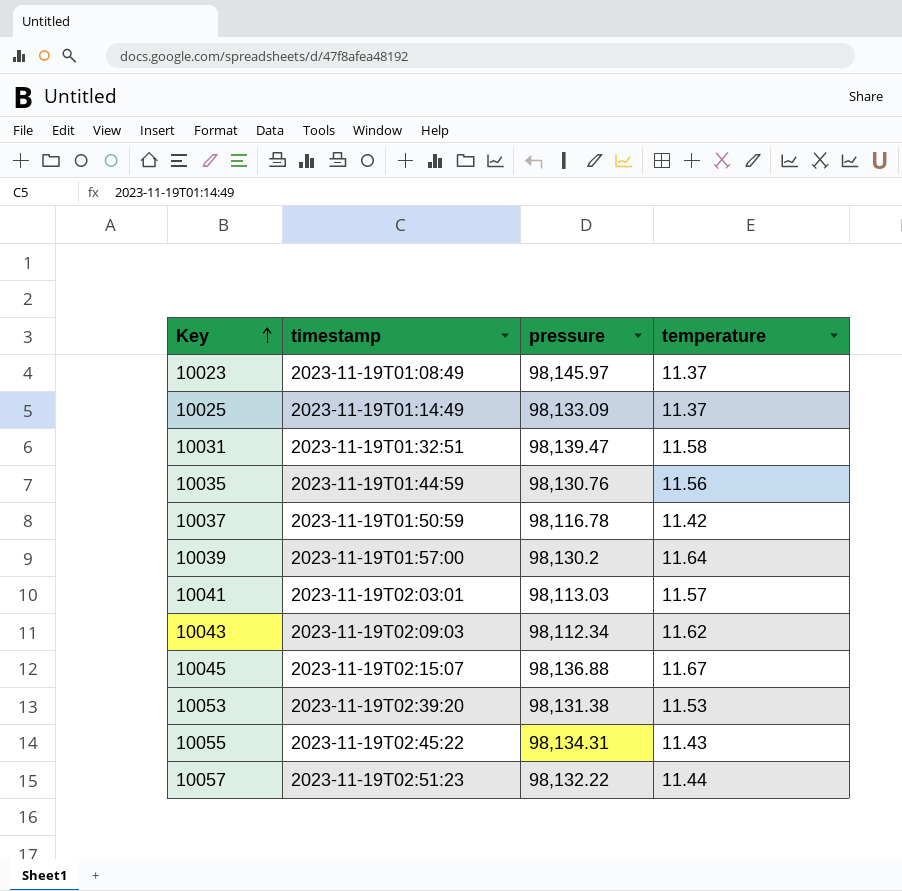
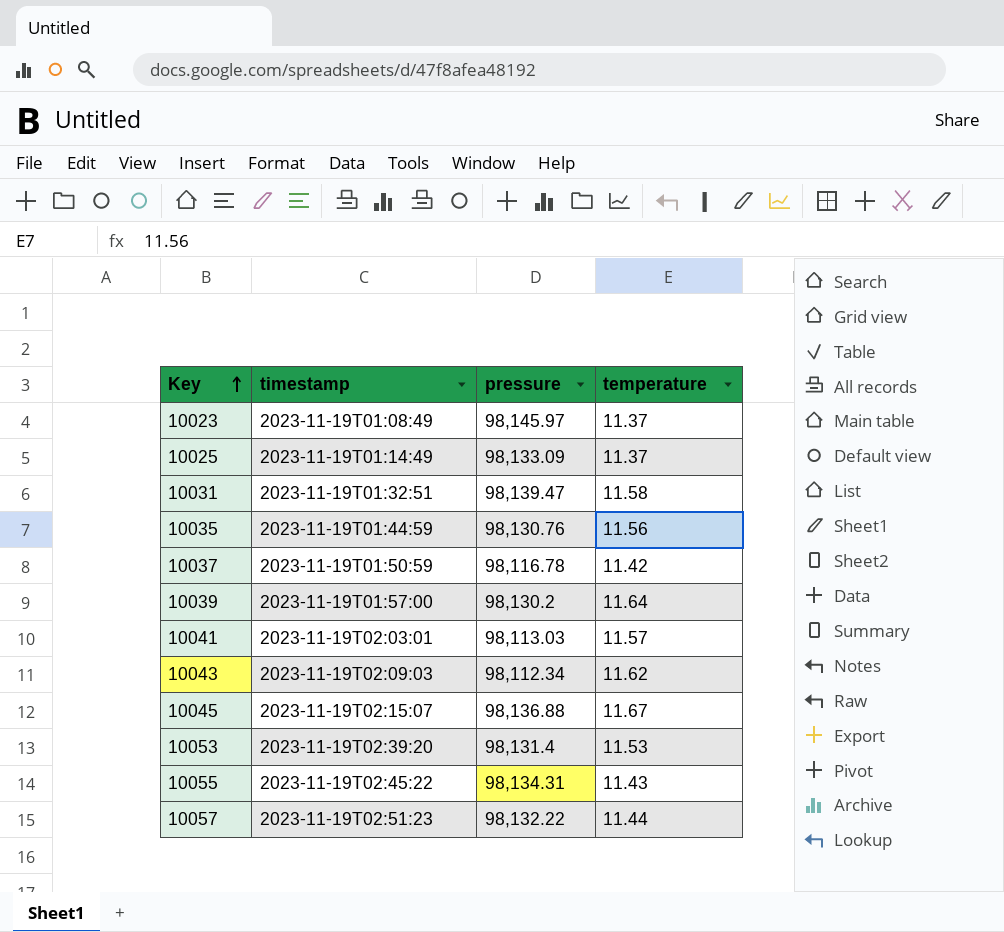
10053 | pressure: 98,131.38 -> 98,131.4

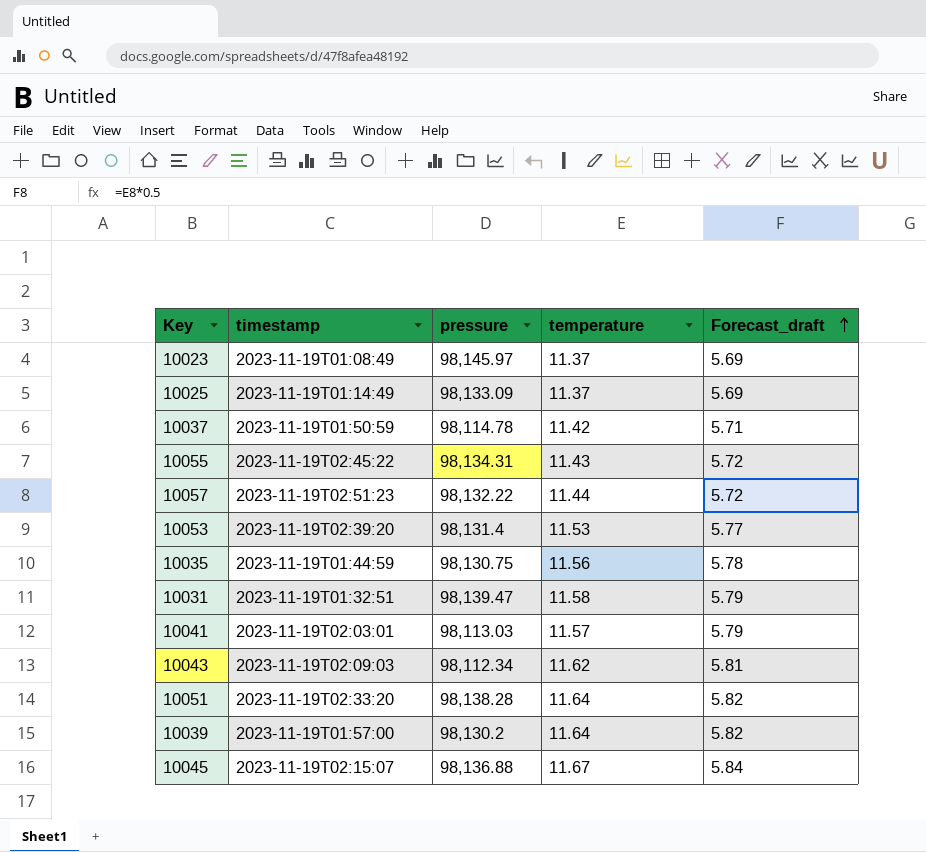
row order: Key ascending -> Forecast_draft ascending
column Forecast_draft | formula: none -> [temperature] * 0.5
10037 | pressure: 98,116.78 -> 98,114.78
10035 | pressure: 98,130.76 -> 98,130.75
row 10051: none -> 2023-11-19T02:33:20 | 98,138.28 | 11.64 | 5.82

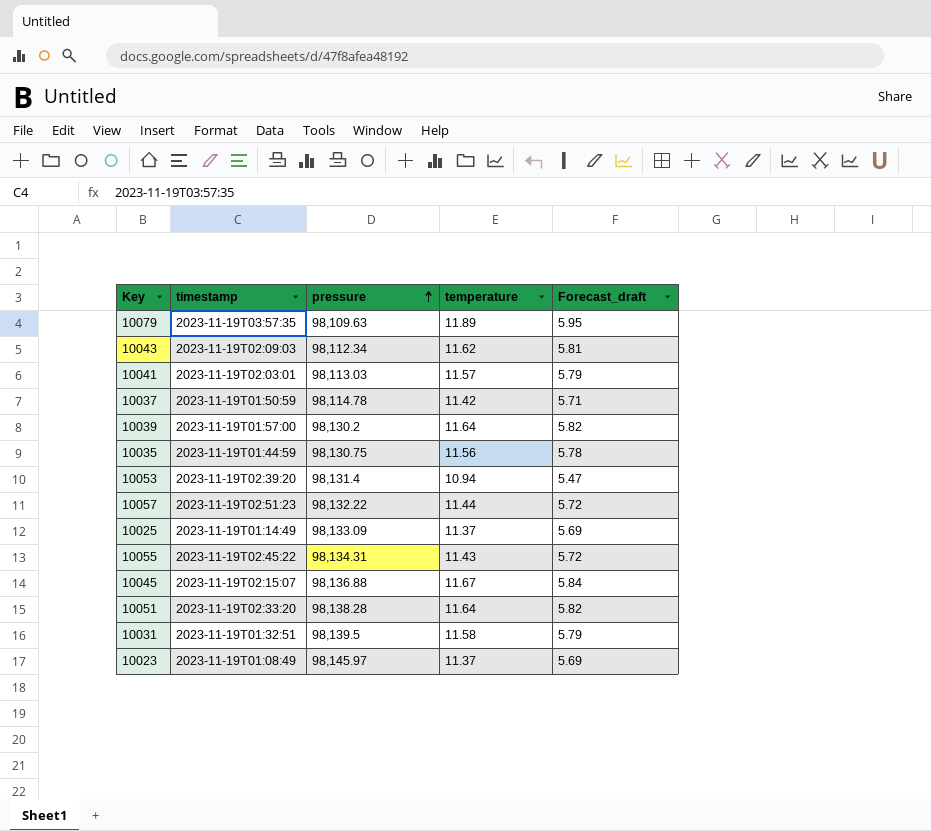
row order: Forecast_draft ascending -> pressure ascending
row 10079: none -> 2023-11-19T03:57:35 | 98,109.63 | 11.89 | 5.95
10053 | temperature: 11.53 -> 10.94
10053 | Forecast_draft: 5.77 -> 5.47
10031 | pressure: 98,139.47 -> 98,139.5

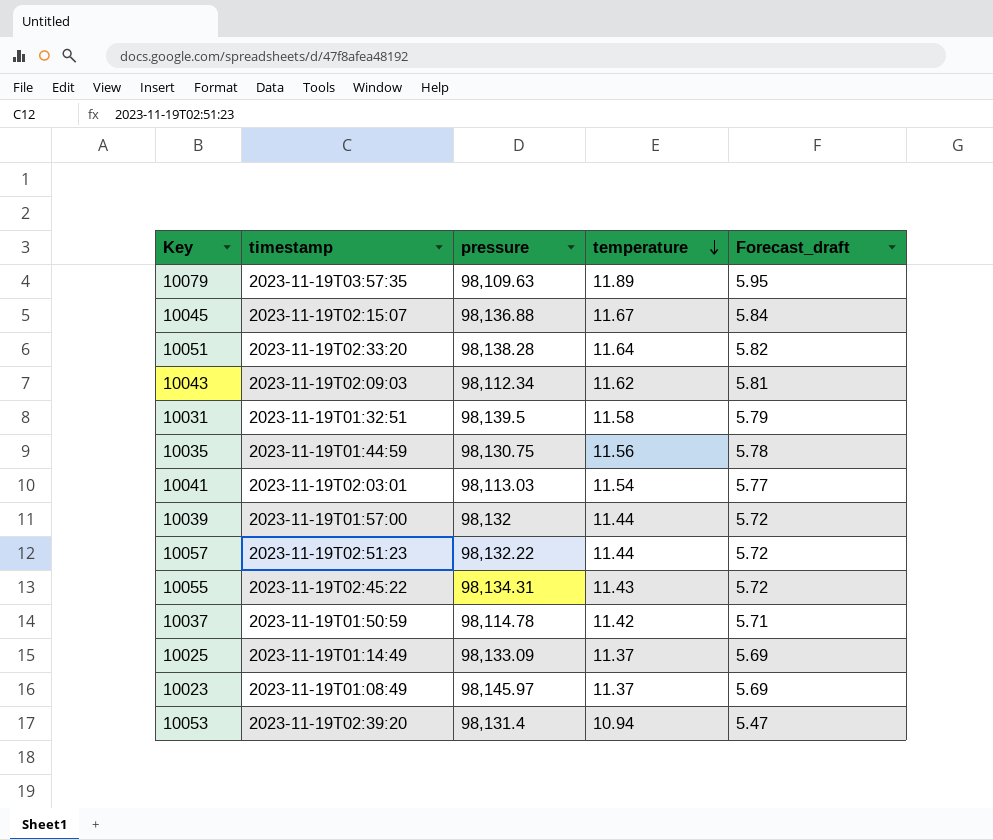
row order: pressure ascending -> temperature descending
10041 | temperature: 11.57 -> 11.54
10041 | Forecast_draft: 5.79 -> 5.77
10039 | pressure: 98,130.2 -> 98,132
10039 | temperature: 11.64 -> 11.44
10039 | Forecast_draft: 5.82 -> 5.72

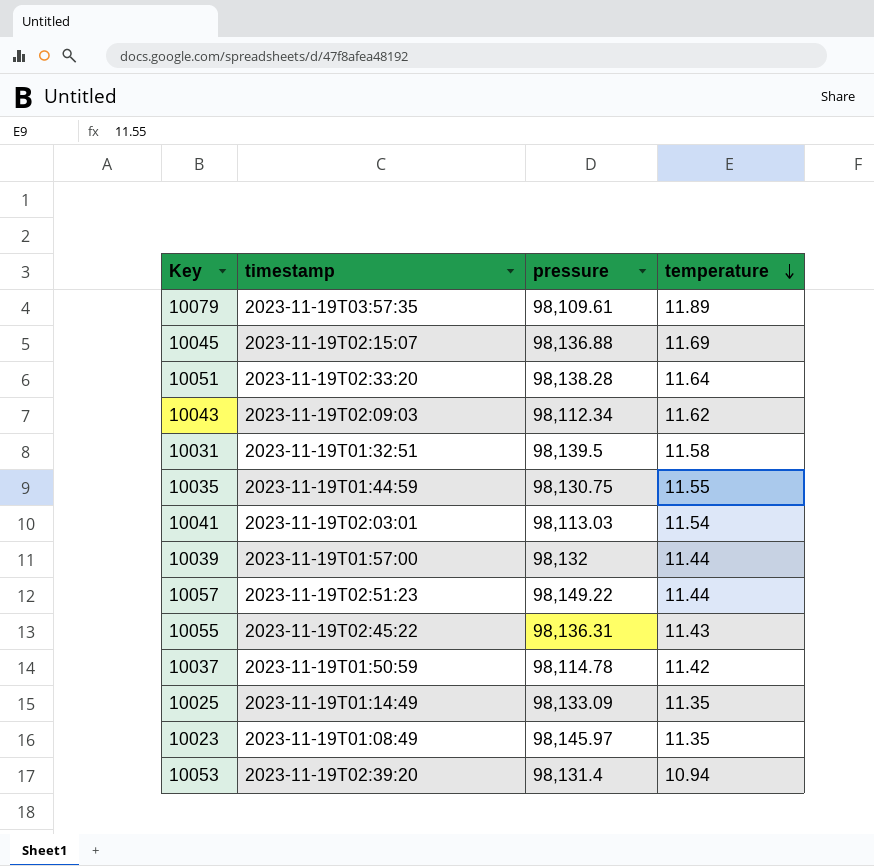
column Forecast_draft | formula: [temperature] * 0.5 -> none
10079 | pressure: 98,109.63 -> 98,109.61
10045 | temperature: 11.67 -> 11.69
10035 | temperature: 11.56 -> 11.55
10057 | pressure: 98,132.22 -> 98,149.22
10055 | pressure: 98,134.31 -> 98,136.31
10025 | temperature: 11.37 -> 11.35
10023 | temperature: 11.37 -> 11.35

